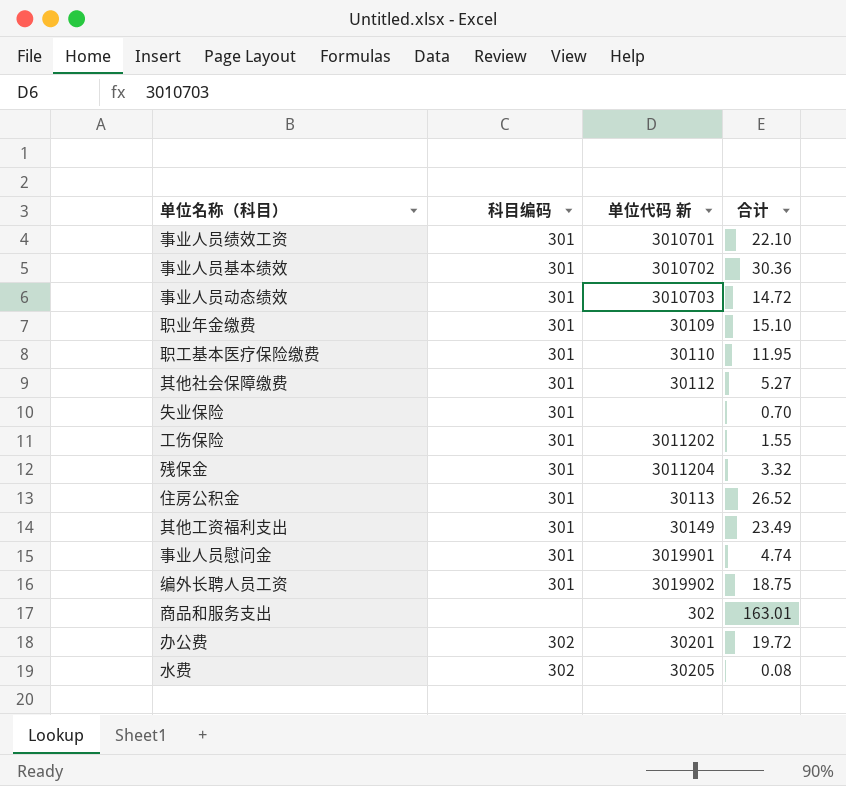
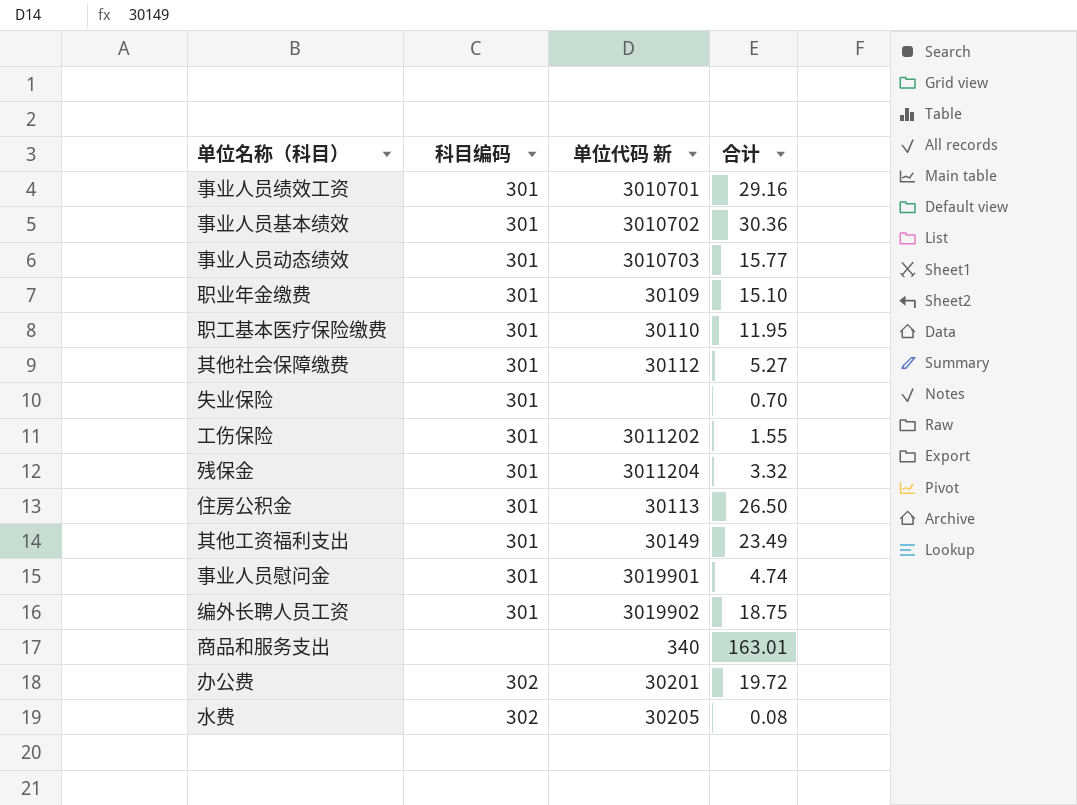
事业人员绩效工资 | 合计: 22.10 -> 29.16
事业人员动态绩效 | 合计: 14.72 -> 15.77
住房公积金 | 合计: 26.52 -> 26.50
商品和服务支出 | 单位代码 新: 302 -> 340

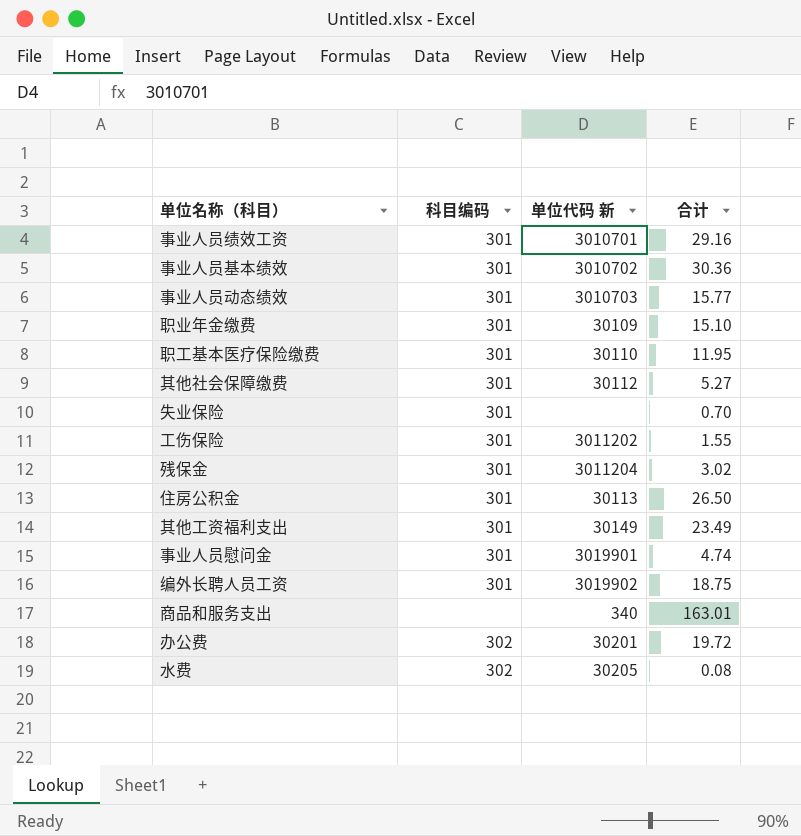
残保金 | 合计: 3.32 -> 3.02

